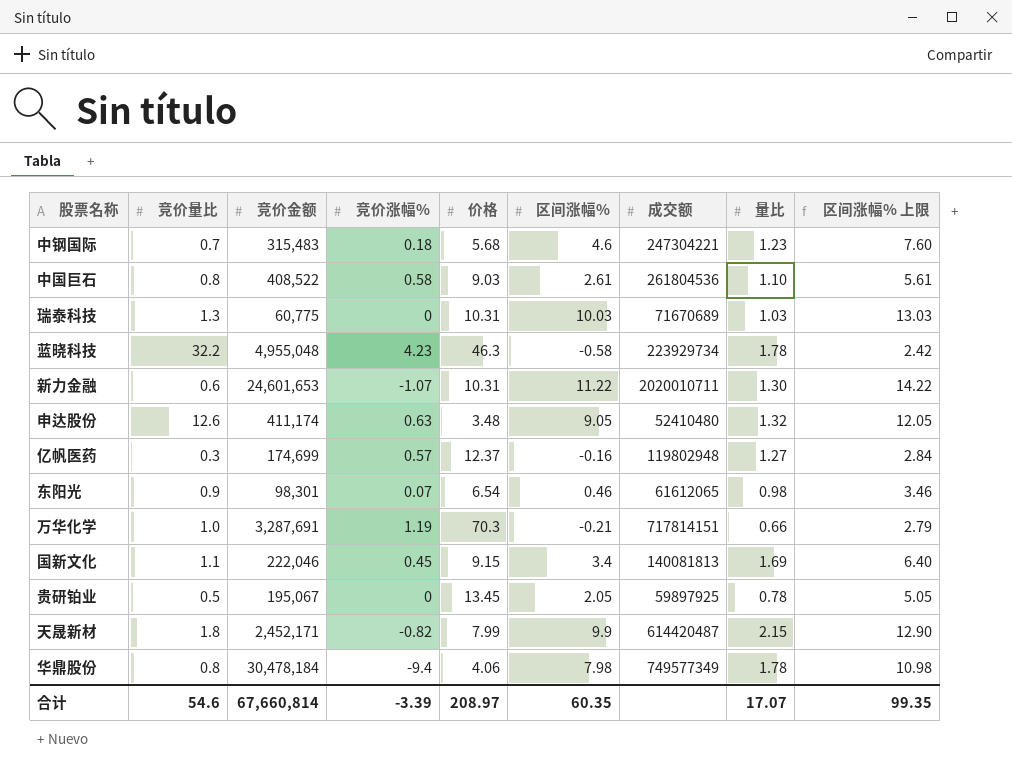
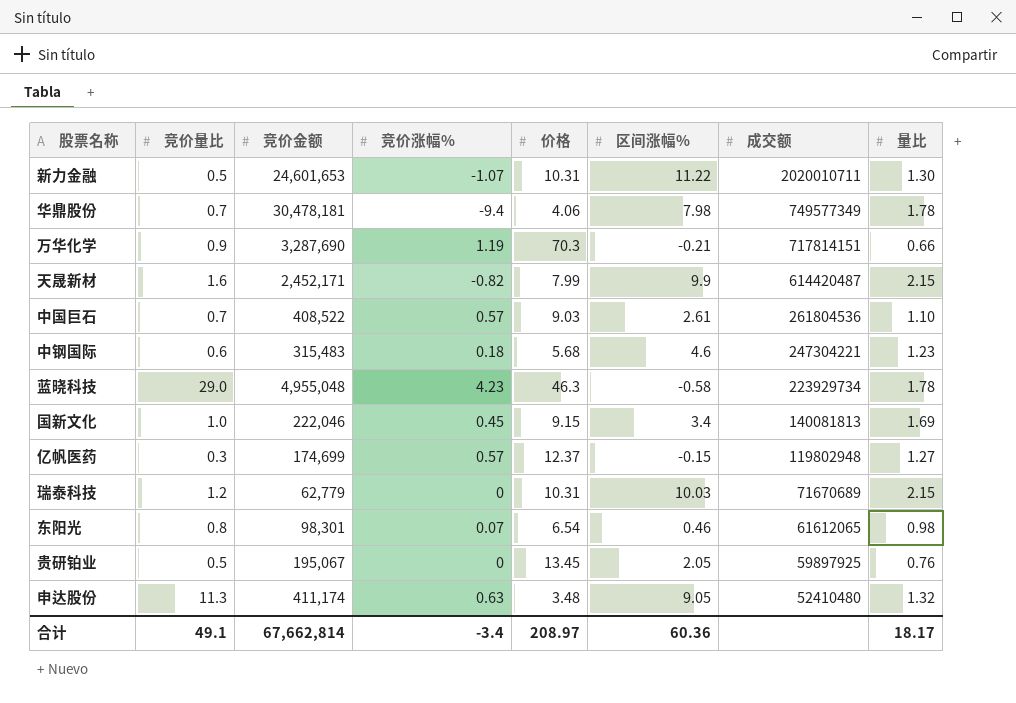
row order: none -> 成交额 descending
column 区间涨幅% 上限 | formula: [区间涨幅%] + 3 -> none
新力金融 | 竞价量比: 0.6 -> 0.5
华鼎股份 | 竞价量比: 0.8 -> 0.7
华鼎股份 | 竞价金额: 30,478,184 -> 30,478,181
万华化学 | 竞价量比: 1.0 -> 0.9
万华化学 | 竞价金额: 3,287,691 -> 3,287,690
天晟新材 | 竞价量比: 1.8 -> 1.6
中国巨石 | 竞价量比: 0.8 -> 0.7
中国巨石 | 竞价涨幅%: 0.58 -> 0.57
中钢国际 | 竞价量比: 0.7 -> 0.6
蓝晓科技 | 竞价量比: 32.2 -> 29.0
国新文化 | 竞价量比: 1.1 -> 1.0
亿帆医药 | 区间涨幅%: -0.16 -> -0.15
瑞泰科技 | 竞价量比: 1.3 -> 1.2
瑞泰科技 | 竞价金额: 60,775 -> 62,779
瑞泰科技 | 量比: 1.03 -> 2.15
东阳光 | 竞价量比: 0.9 -> 0.8
贵研铂业 | 量比: 0.78 -> 0.76
申达股份 | 竞价量比: 12.6 -> 11.3
合计 | 竞价量比: 54.6 -> 49.1
合计 | 竞价金额: 67,660,814 -> 67,662,814
合计 | 竞价涨幅%: -3.39 -> -3.4
合计 | 区间涨幅%: 60.35 -> 60.36
合计 | 量比: 17.07 -> 18.17

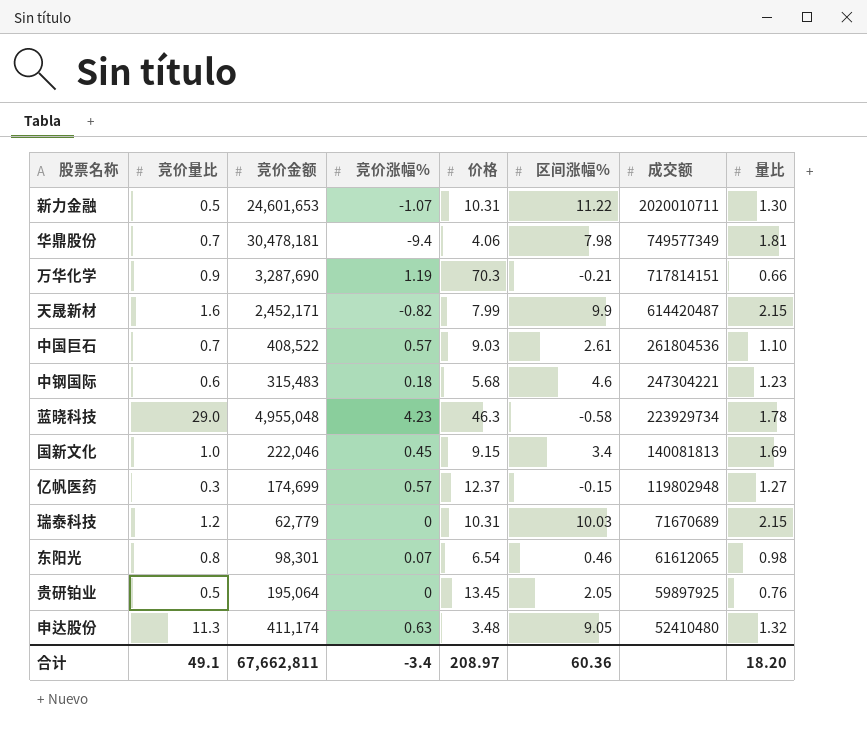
华鼎股份 | 量比: 1.78 -> 1.81
贵研铂业 | 竞价金额: 195,067 -> 195,064
合计 | 竞价金额: 67,662,814 -> 67,662,811
合计 | 量比: 18.17 -> 18.20

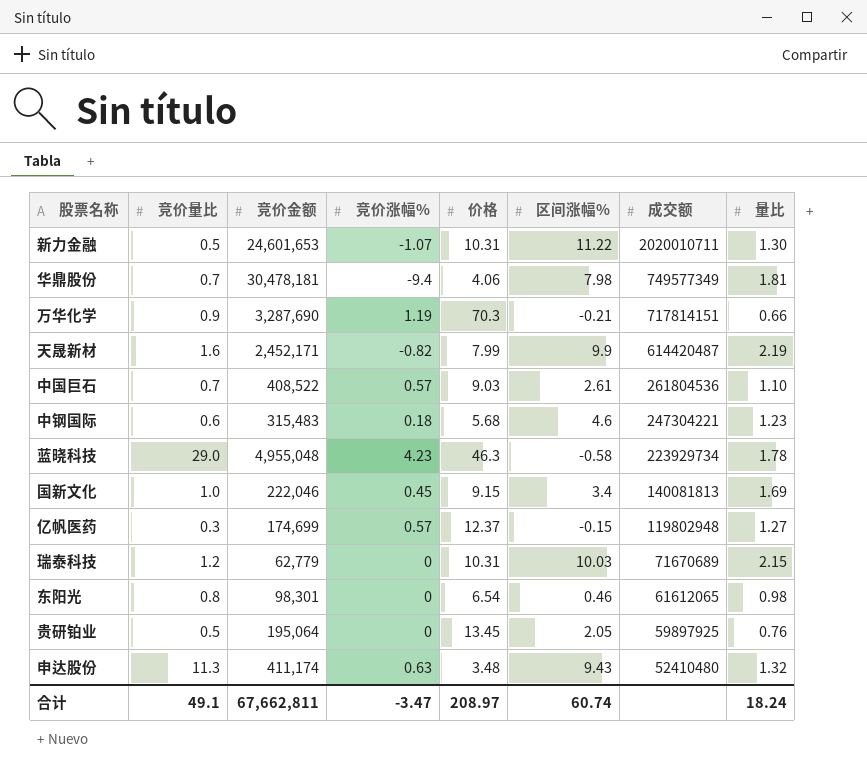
天晟新材 | 量比: 2.15 -> 2.19
东阳光 | 竞价涨幅%: 0.07 -> 0
申达股份 | 区间涨幅%: 9.05 -> 9.43
合计 | 竞价涨幅%: -3.4 -> -3.47
合计 | 区间涨幅%: 60.36 -> 60.74
合计 | 量比: 18.20 -> 18.24

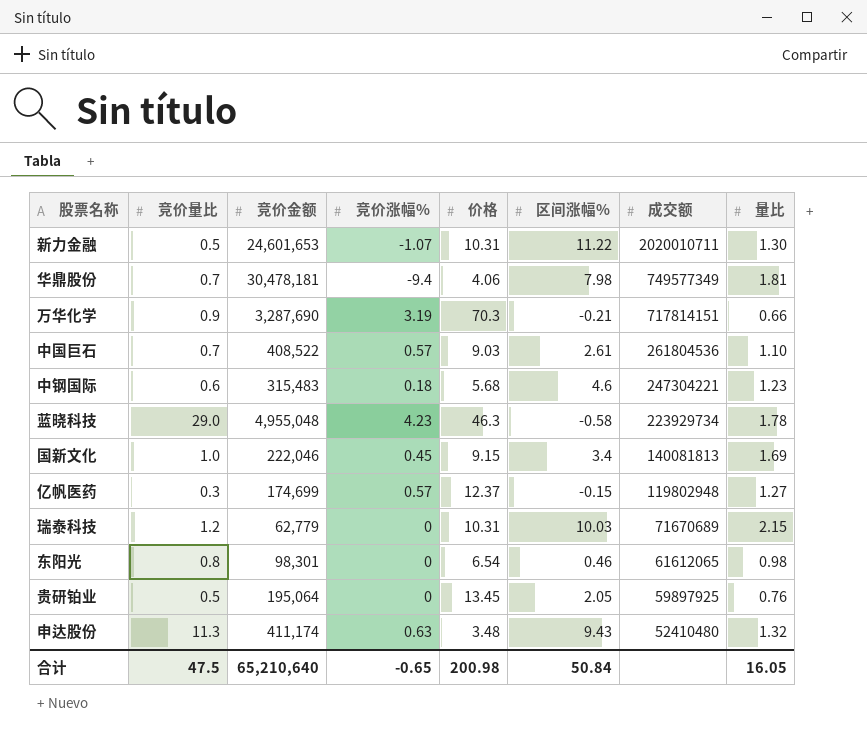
row 天晟新材: 1.6 | 2,452,171 | -0.82 | 7.99 | 9.9 | 614420487 | 2.19 -> none
万华化学 | 竞价涨幅%: 1.19 -> 3.19
合计 | 竞价量比: 49.1 -> 47.5
合计 | 竞价金额: 67,662,811 -> 65,210,640
合计 | 竞价涨幅%: -3.47 -> -0.65
合计 | 价格: 208.97 -> 200.98
合计 | 区间涨幅%: 60.74 -> 50.84
合计 | 量比: 18.24 -> 16.05

